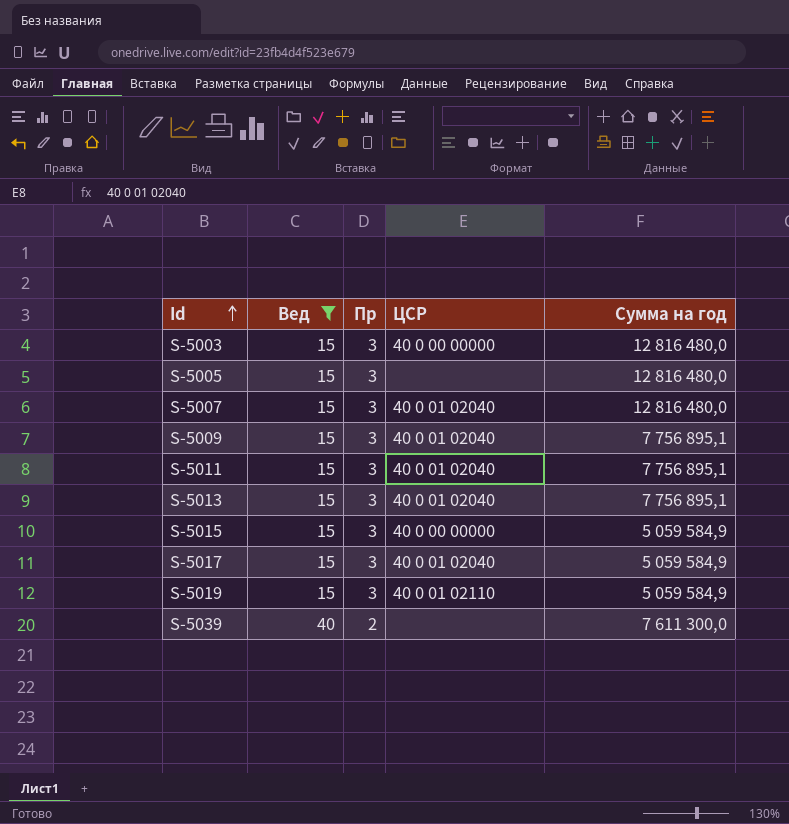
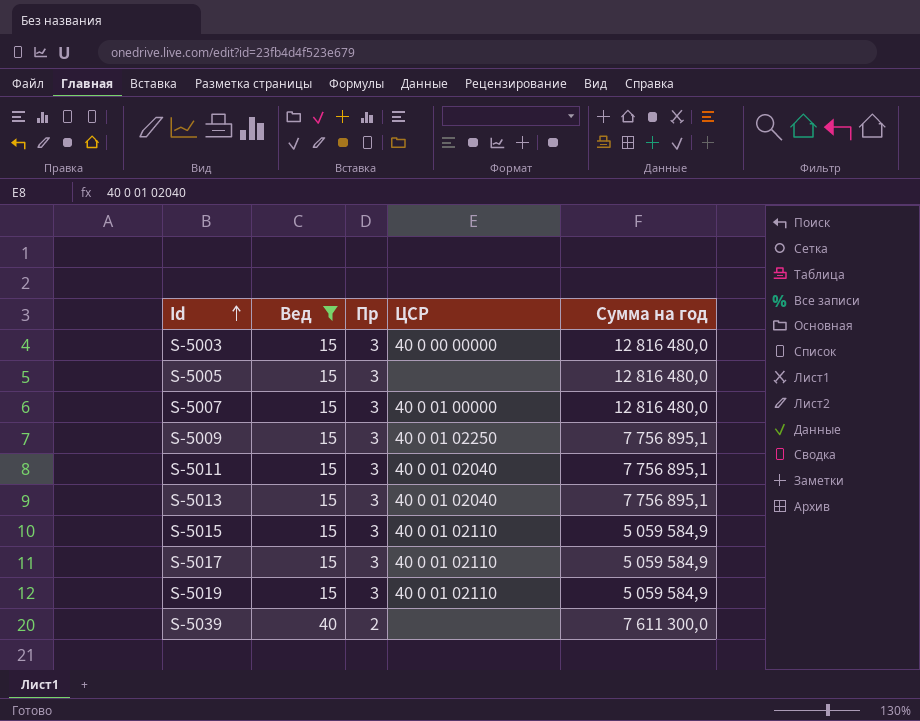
S-5007 | ЦСР: 40 0 01 02040 -> 40 0 01 00000
S-5009 | ЦСР: 40 0 01 02040 -> 40 0 01 02250
S-5015 | ЦСР: 40 0 00 00000 -> 40 0 01 02110
S-5017 | ЦСР: 40 0 01 02040 -> 40 0 01 02110

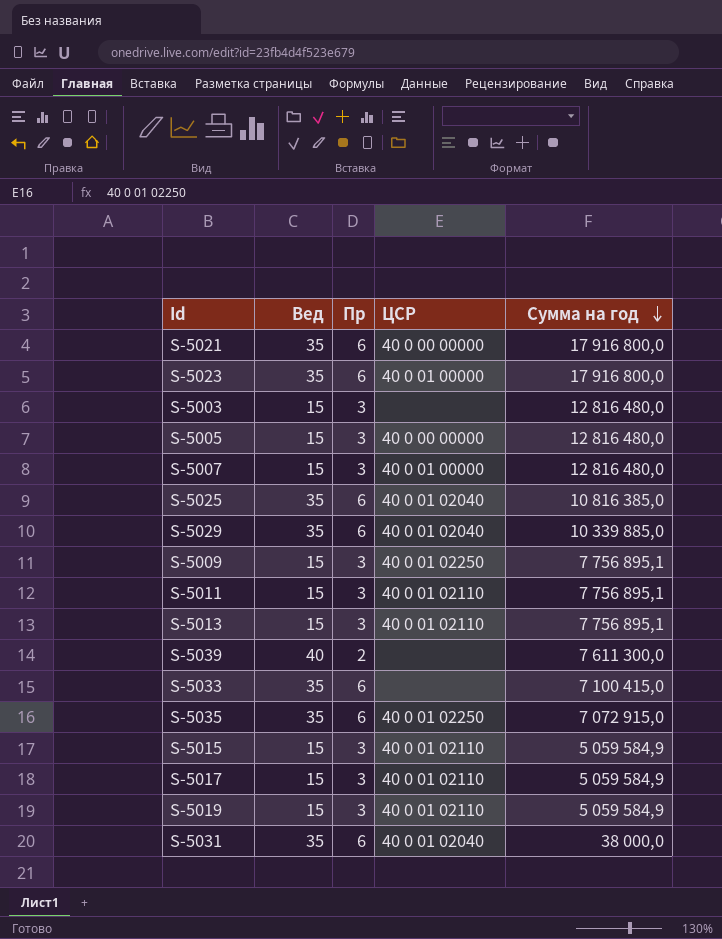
filter: Вед != 35 -> none
row order: Id ascending -> Сумма на год descending
S-5003 | ЦСР: 40 0 00 00000 -> none
S-5005 | ЦСР: none -> 40 0 00 00000
S-5011 | ЦСР: 40 0 01 02040 -> 40 0 01 02110
S-5013 | ЦСР: 40 0 01 02040 -> 40 0 01 02110

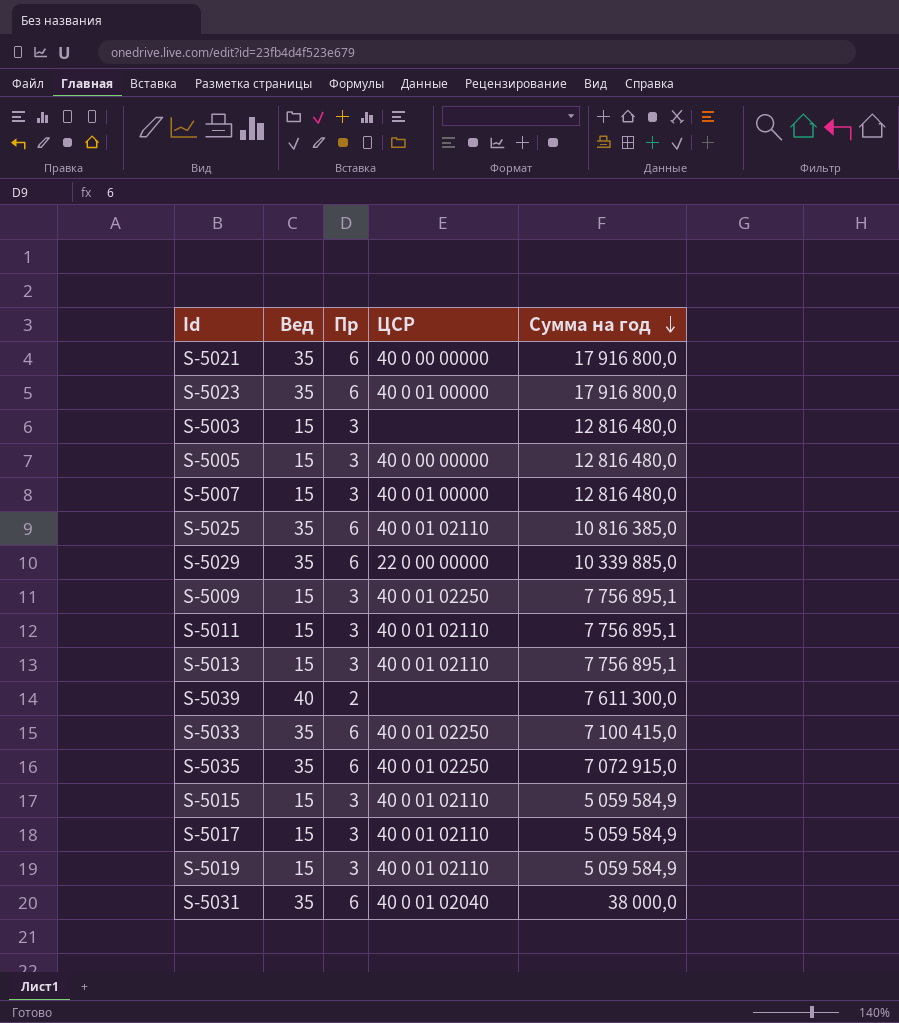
S-5025 | ЦСР: 40 0 01 02040 -> 40 0 01 02110
S-5029 | ЦСР: 40 0 01 02040 -> 22 0 00 00000
S-5033 | ЦСР: none -> 40 0 01 02250

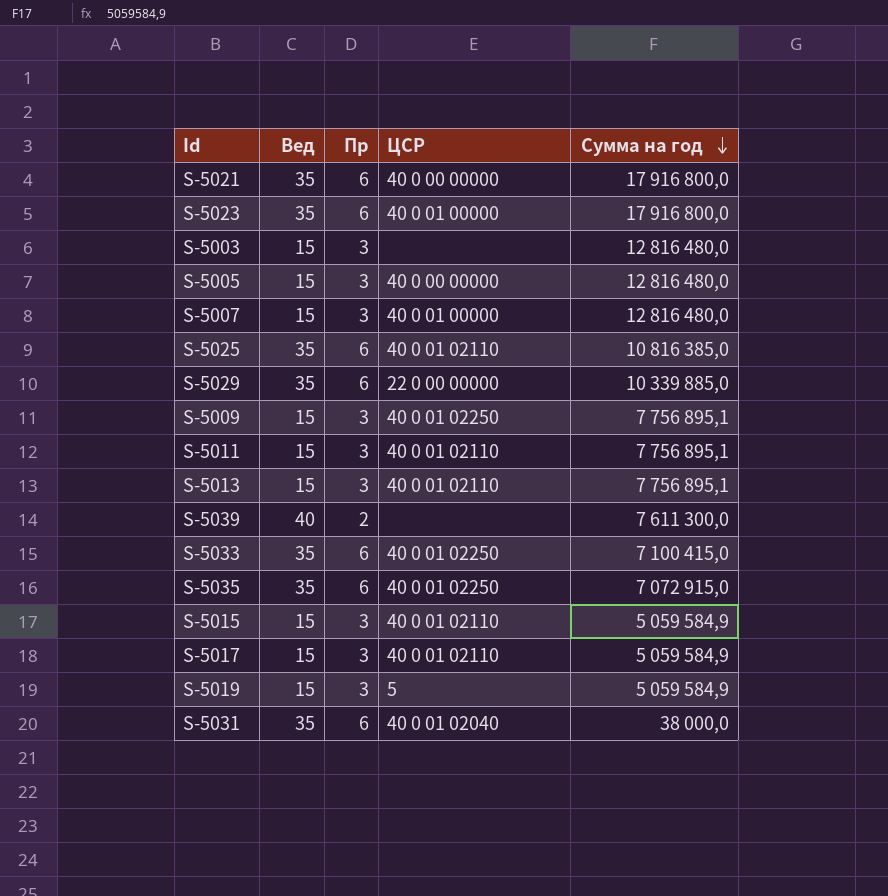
S-5019 | ЦСР: 40 0 01 02110 -> 5

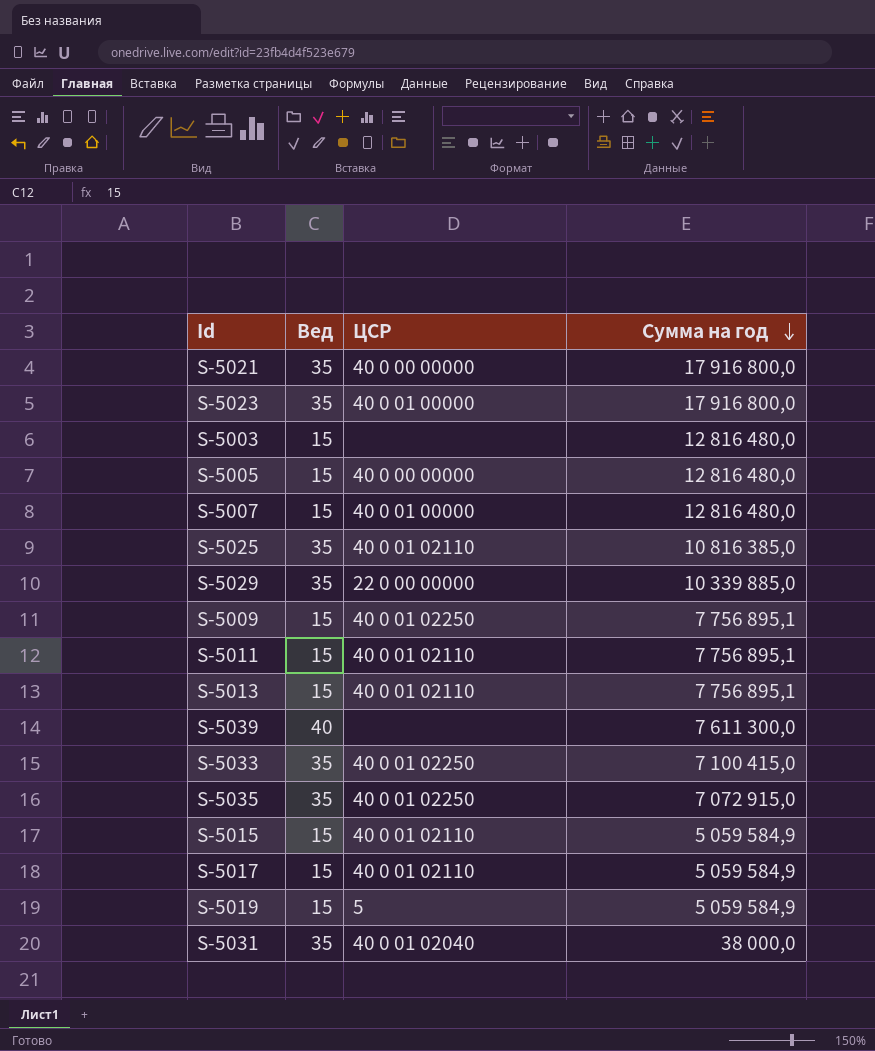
column Пр | position: 3 -> none

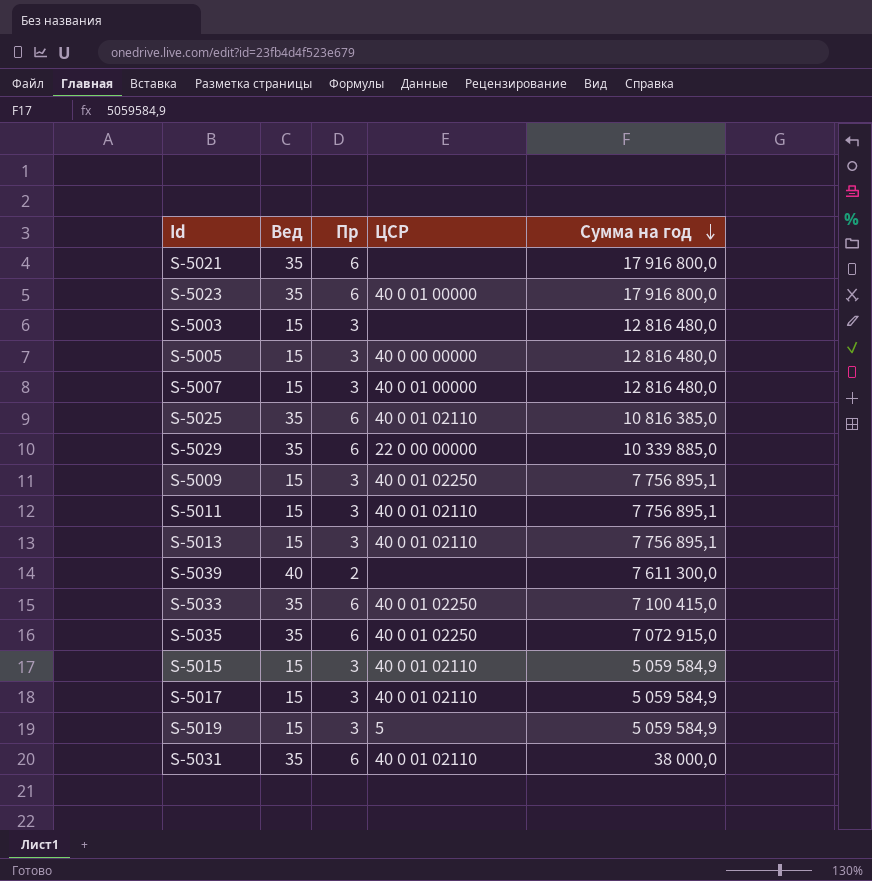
column Пр | position: none -> 3
S-5021 | ЦСР: 40 0 00 00000 -> none
S-5031 | ЦСР: 40 0 01 02040 -> 40 0 01 02110

